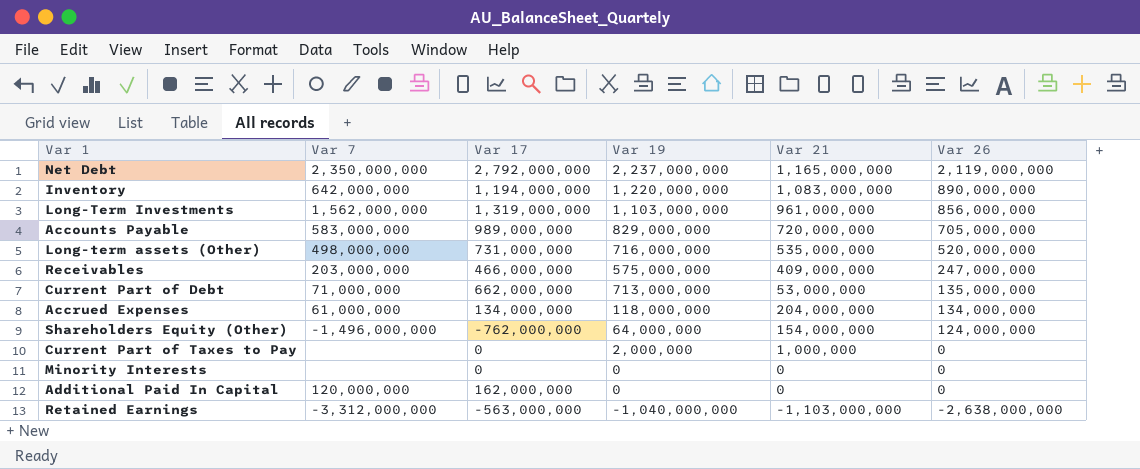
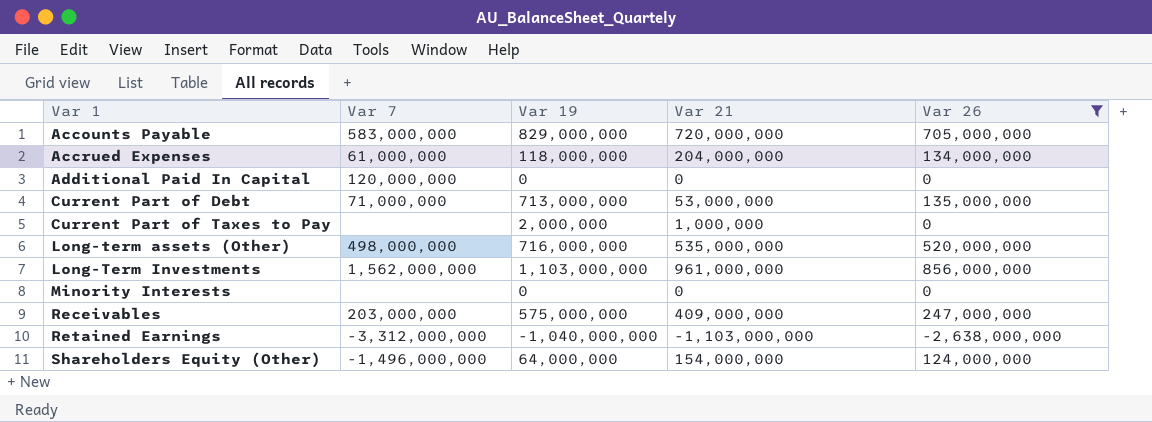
filter: none -> Var 26 <= 856,000,000
row order: Var 26 descending -> Var 1 ascending
column Var 17 | position: 3 -> none

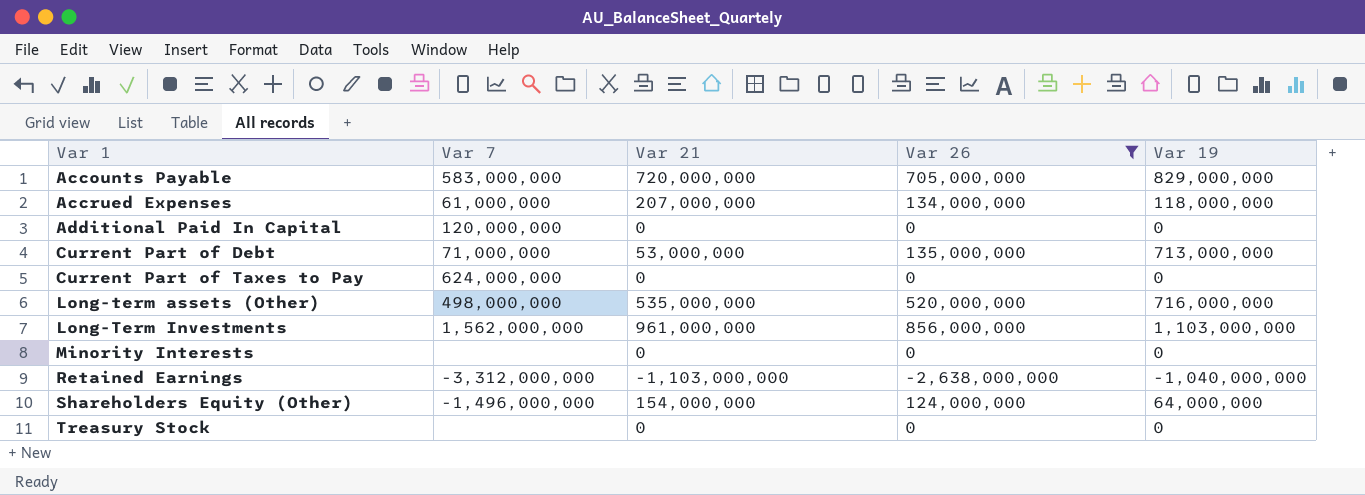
column Var 19 | position: 3 -> 5
row Receivables: 203,000,000 | 575,000,000 | 409,000,000 | 247,000,000 -> none
Accrued Expenses | Var 21: 204,000,000 -> 207,000,000
Current Part of Taxes to Pay | Var 7: none -> 624,000,000
Current Part of Taxes to Pay | Var 21: 1,000,000 -> 0
Current Part of Taxes to Pay | Var 19: 2,000,000 -> 0
row Treasury Stock: none -> none | 0 | 0 | 0

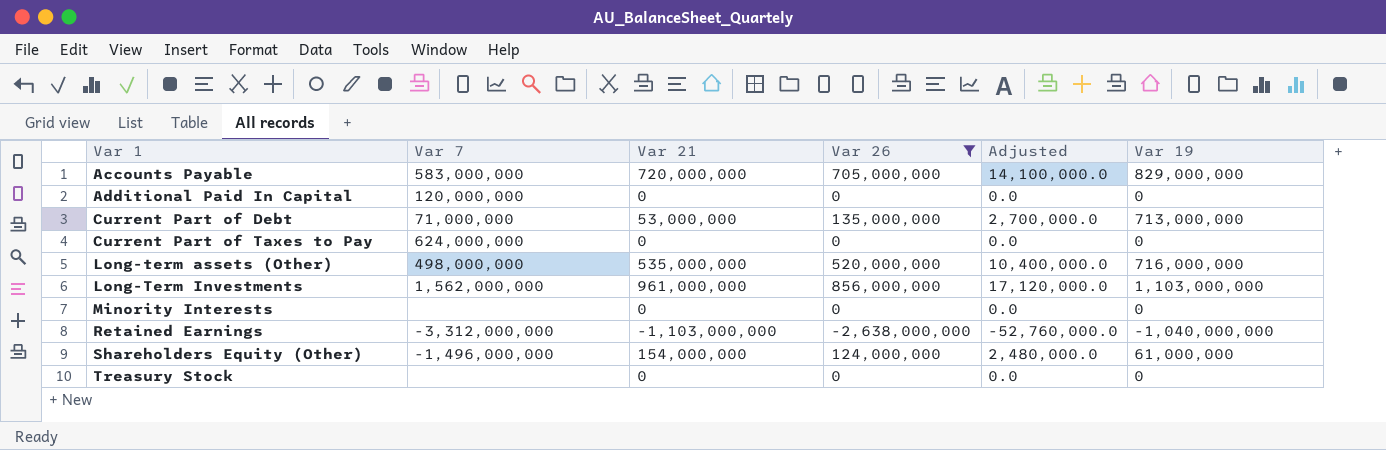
column Adjusted | formula: none -> [Var 26] * 0.02
row Accrued Expenses: 61,000,000 | 207,000,000 | 134,000,000 | 118,000,000 -> none
Shareholders Equity (Other) | Var 19: 64,000,000 -> 61,000,000

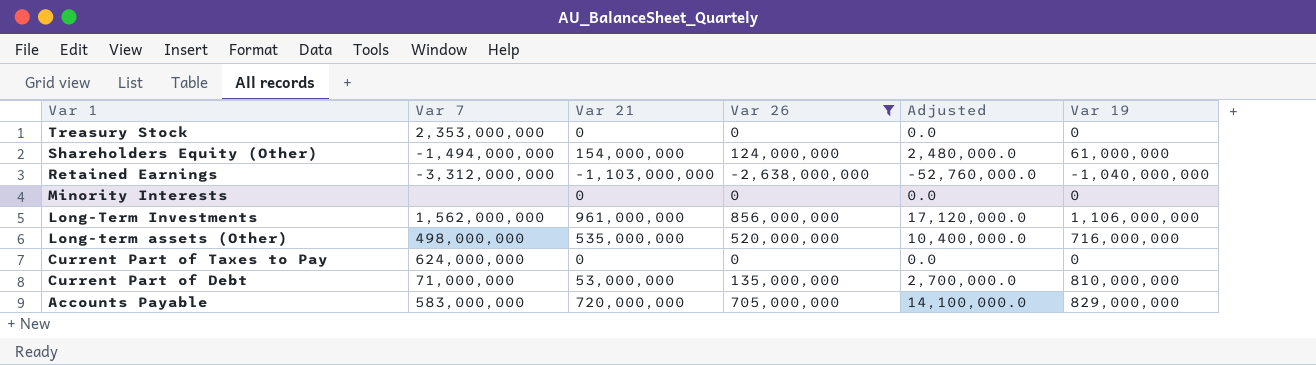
row order: Var 1 ascending -> Var 1 descending
row Additional Paid In Capital: 120,000,000 | 0 | 0 | 0.0 | 0 -> none
Treasury Stock | Var 7: none -> 2,353,000,000
Shareholders Equity (Other) | Var 7: -1,496,000,000 -> -1,494,000,000
Long-Term Investments | Var 19: 1,103,000,000 -> 1,106,000,000
Current Part of Debt | Var 19: 713,000,000 -> 810,000,000

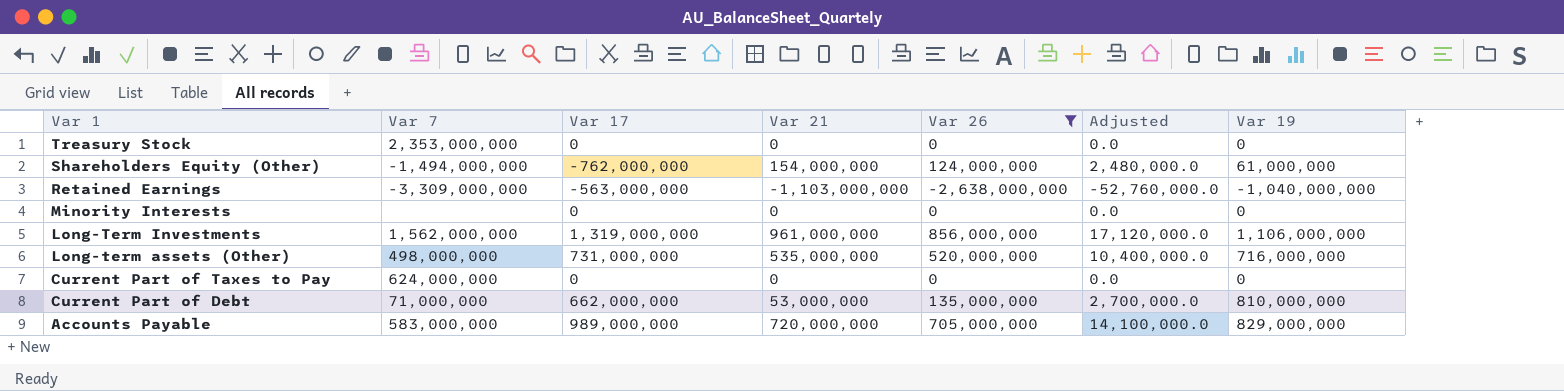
column Var 17 | position: none -> 3
Retained Earnings | Var 7: -3,312,000,000 -> -3,309,000,000

